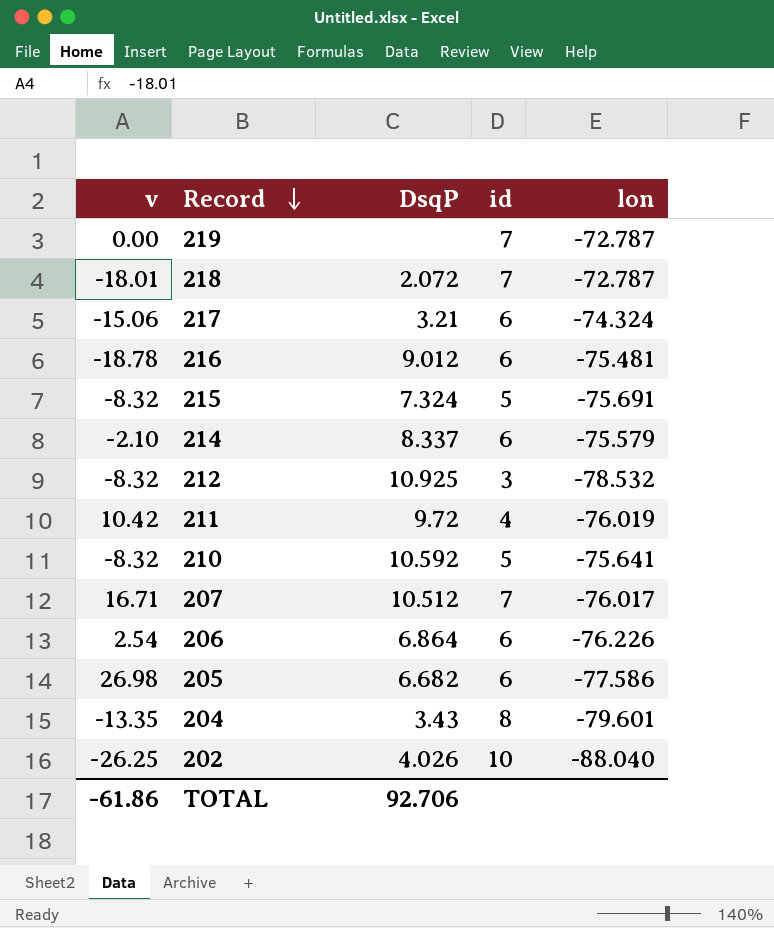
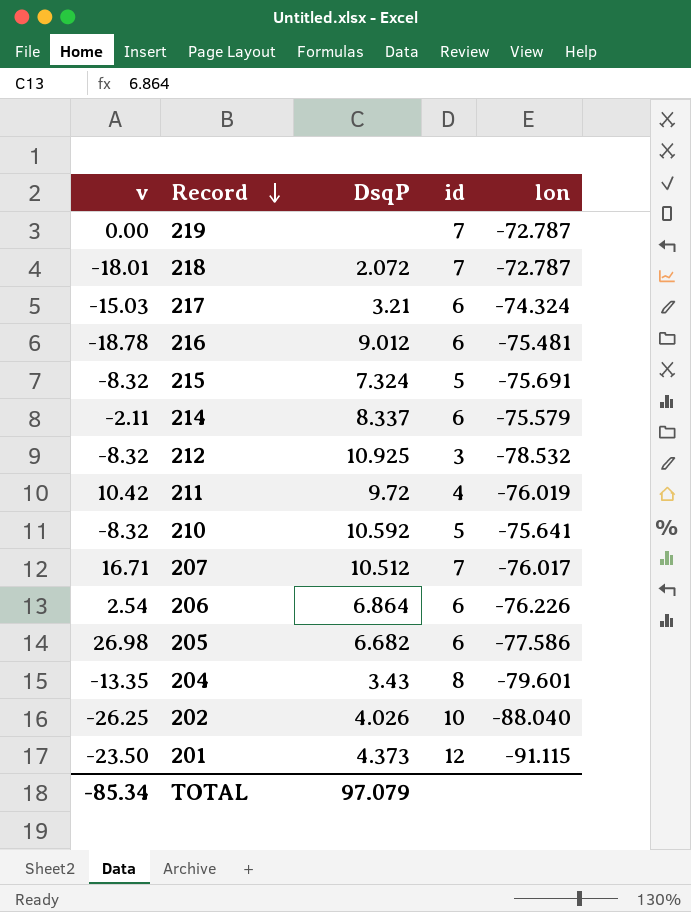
217 | v: -15.06 -> -15.03
214 | v: -2.10 -> -2.11
row 201: none -> -23.50 | 4.373 | 12 | -91.115
TOTAL | v: -61.86 -> -85.34
TOTAL | DsqP: 92.706 -> 97.079

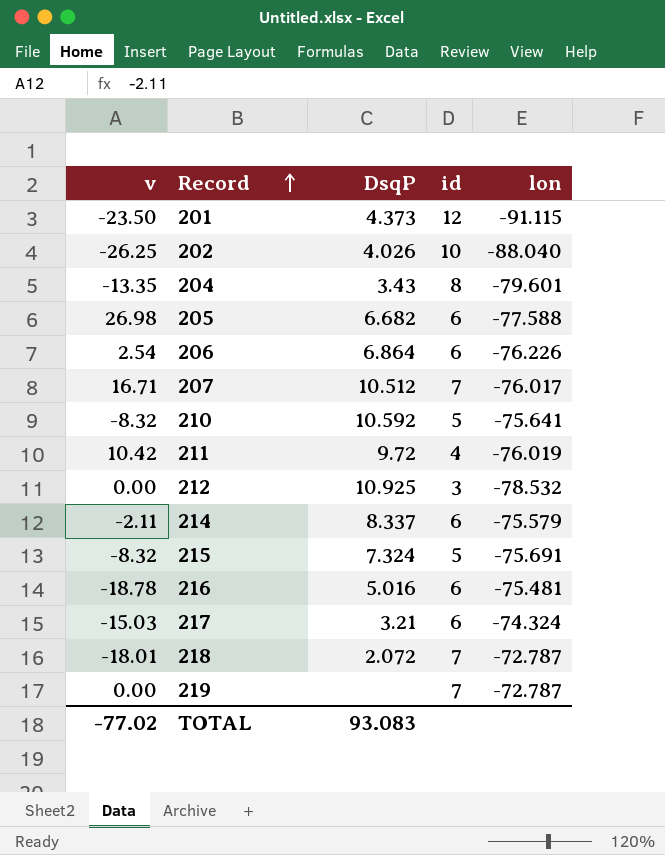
row order: Record descending -> Record ascending
205 | lon: -77.586 -> -77.588
212 | v: -8.32 -> 0.00
216 | DsqP: 9.012 -> 5.016
TOTAL | v: -85.34 -> -77.02
TOTAL | DsqP: 97.079 -> 93.083

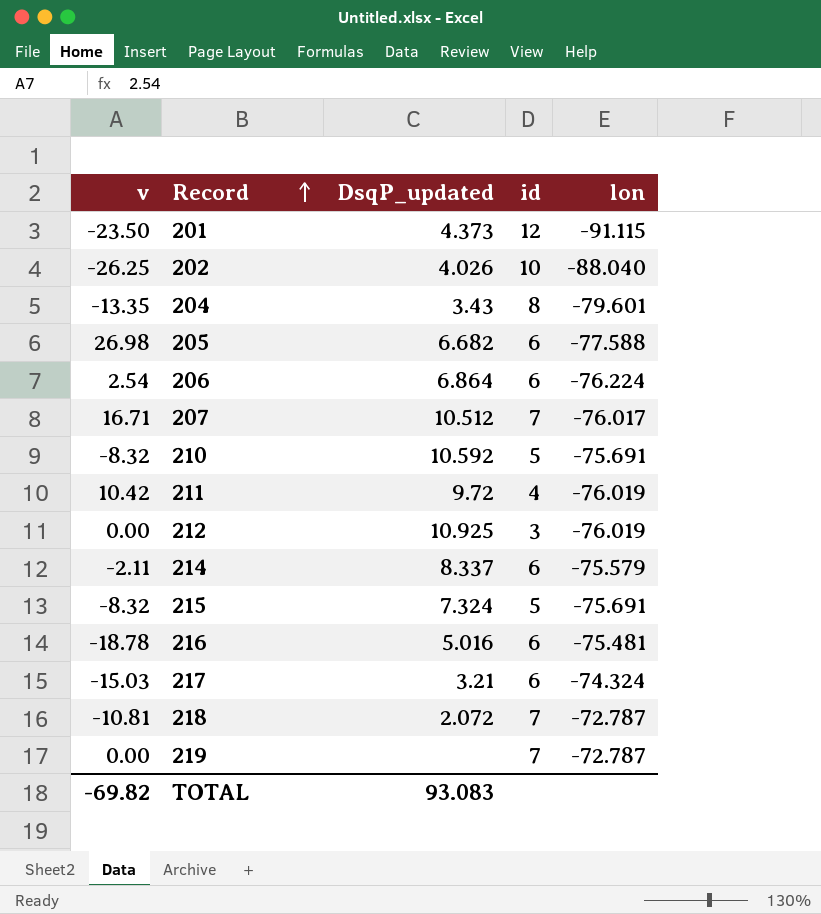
column name: DsqP -> DsqP_updated
206 | lon: -76.226 -> -76.224
210 | lon: -75.641 -> -75.691
212 | lon: -78.532 -> -76.019
218 | v: -18.01 -> -10.81
TOTAL | v: -77.02 -> -69.82

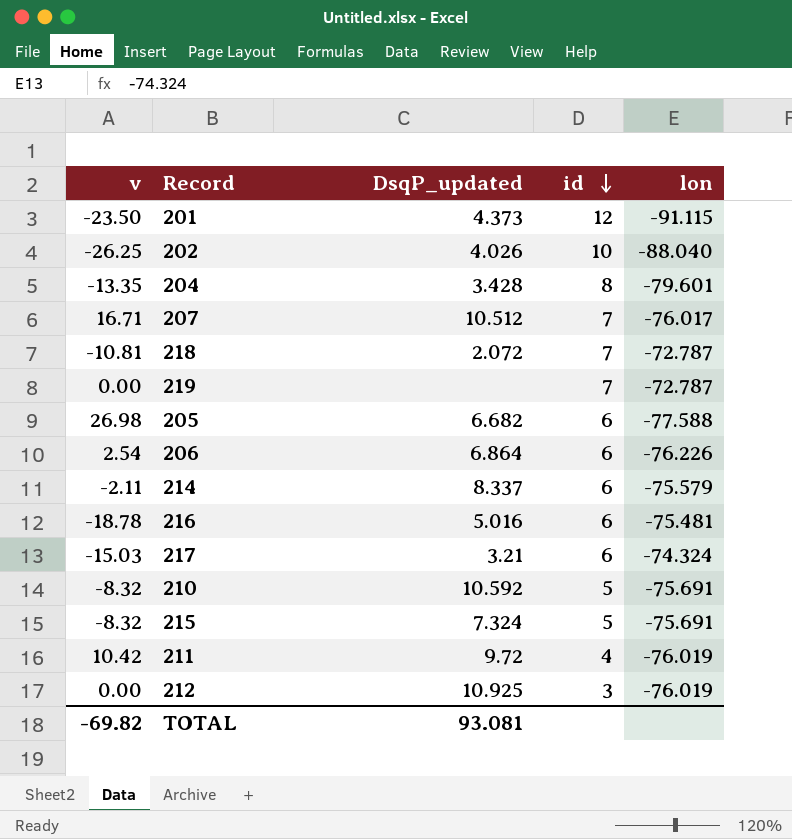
row order: Record ascending -> id descending
204 | DsqP_updated: 3.43 -> 3.428
206 | lon: -76.224 -> -76.226
TOTAL | DsqP_updated: 93.083 -> 93.081

